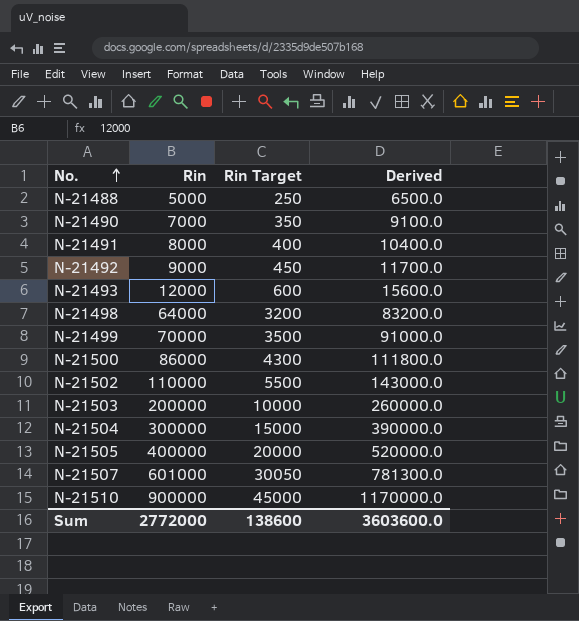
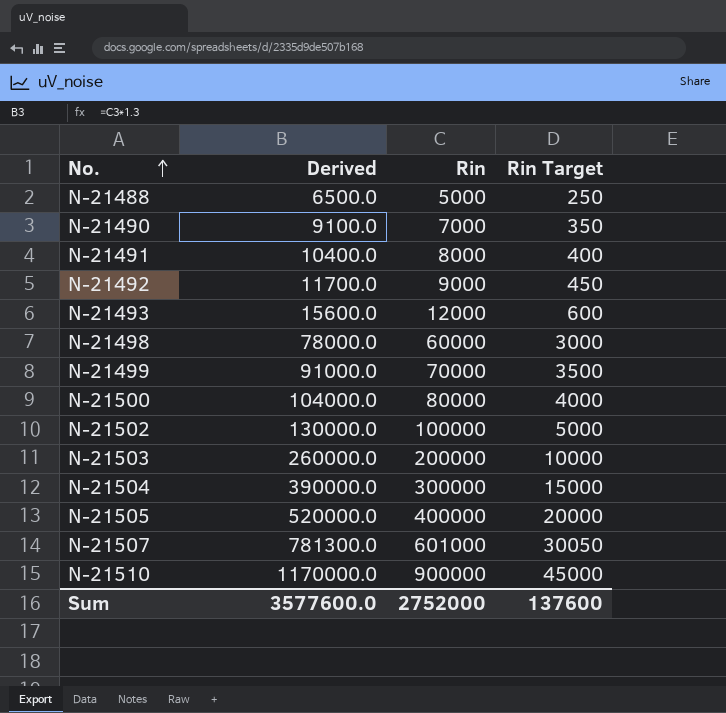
column Derived | position: 4 -> 2
N-21498 | Derived: 83200.0 -> 78000.0
N-21498 | Rin: 64000 -> 60000
N-21498 | Rin Target: 3200 -> 3000
N-21500 | Derived: 111800.0 -> 104000.0
N-21500 | Rin: 86000 -> 80000
N-21500 | Rin Target: 4300 -> 4000
N-21502 | Derived: 143000.0 -> 130000.0
N-21502 | Rin: 110000 -> 100000
N-21502 | Rin Target: 5500 -> 5000
Sum | Derived: 3603600.0 -> 3577600.0
Sum | Rin: 2772000 -> 2752000
Sum | Rin Target: 138600 -> 137600

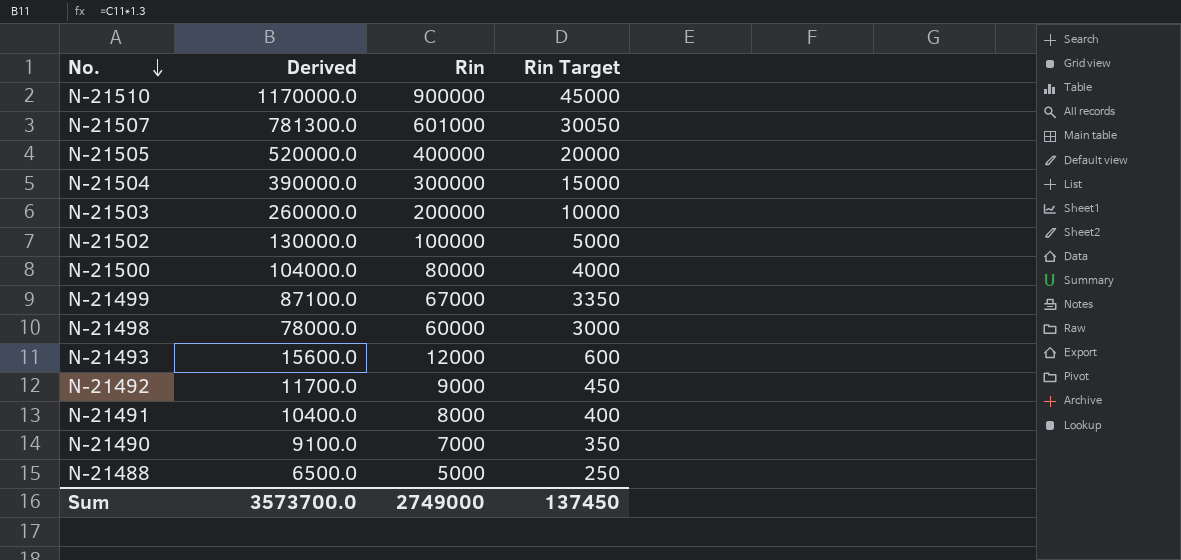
row order: No. ascending -> No. descending
N-21499 | Derived: 91000.0 -> 87100.0
N-21499 | Rin: 70000 -> 67000
N-21499 | Rin Target: 3500 -> 3350
Sum | Derived: 3577600.0 -> 3573700.0
Sum | Rin: 2752000 -> 2749000
Sum | Rin Target: 137600 -> 137450

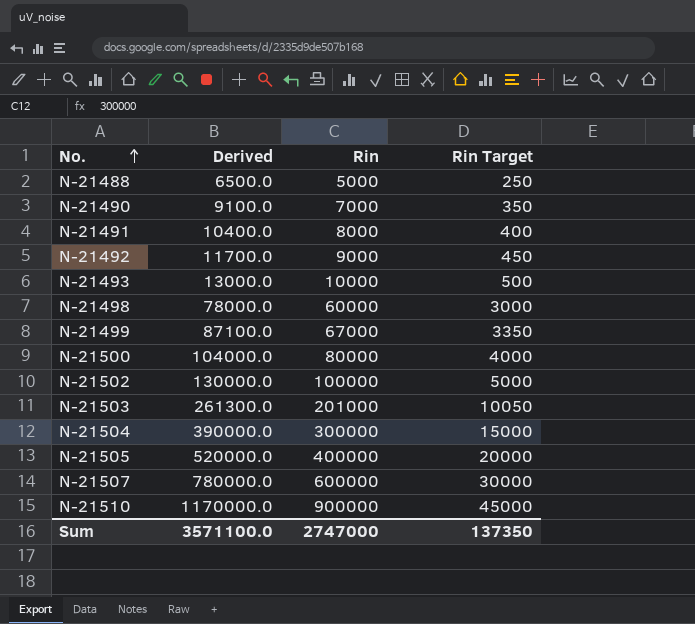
row order: No. descending -> No. ascending
N-21493 | Derived: 15600.0 -> 13000.0
N-21493 | Rin: 12000 -> 10000
N-21493 | Rin Target: 600 -> 500
N-21503 | Derived: 260000.0 -> 261300.0
N-21503 | Rin: 200000 -> 201000
N-21503 | Rin Target: 10000 -> 10050
N-21507 | Derived: 781300.0 -> 780000.0
N-21507 | Rin: 601000 -> 600000
N-21507 | Rin Target: 30050 -> 30000
Sum | Derived: 3573700.0 -> 3571100.0
Sum | Rin: 2749000 -> 2747000
Sum | Rin Target: 137450 -> 137350

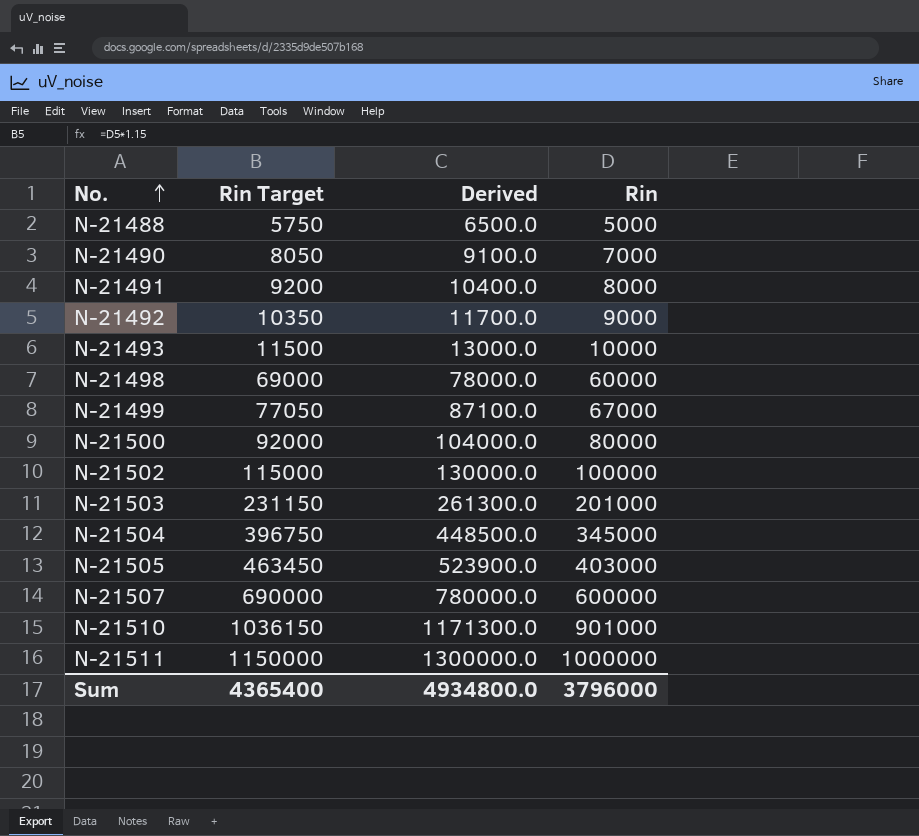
column Rin Target | formula: [Rin] * 0.05 -> [Rin] * 1.15
column Rin Target | position: 4 -> 2
N-21504 | Derived: 390000.0 -> 448500.0
N-21504 | Rin: 300000 -> 345000
N-21505 | Derived: 520000.0 -> 523900.0
N-21505 | Rin: 400000 -> 403000
N-21510 | Derived: 1170000.0 -> 1171300.0
N-21510 | Rin: 900000 -> 901000
row N-21511: none -> 1150000 | 1300000.0 | 1000000
Sum | Rin Target: 137350 -> 4365400
Sum | Derived: 3571100.0 -> 4934800.0
Sum | Rin: 2747000 -> 3796000

